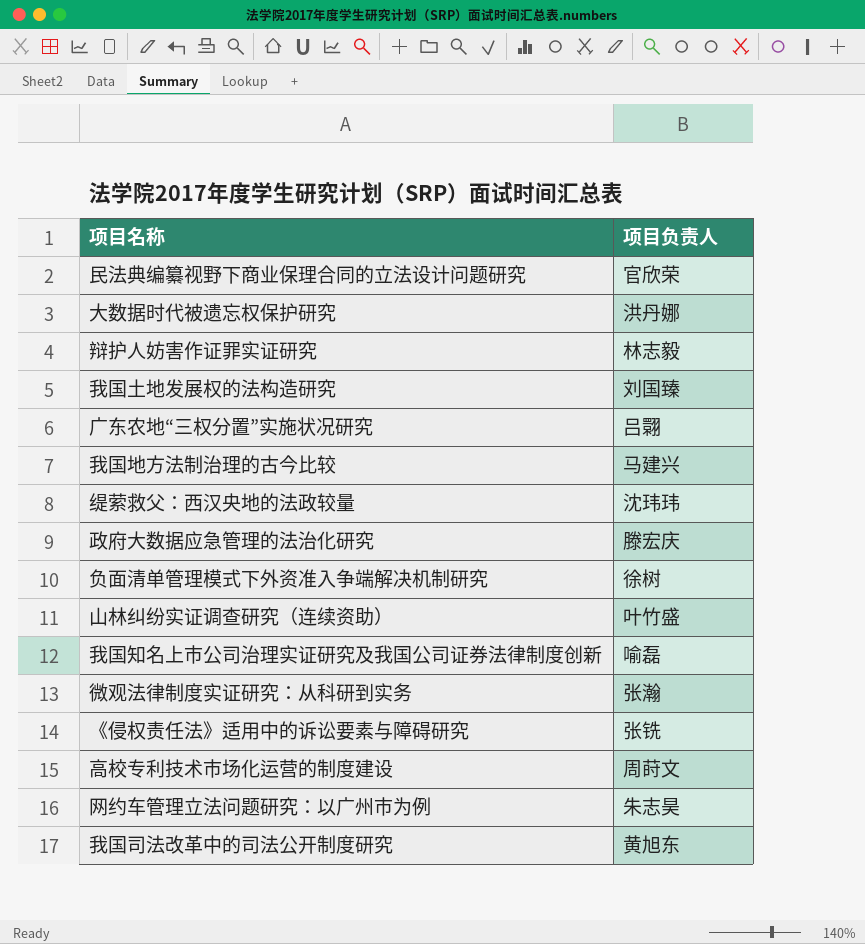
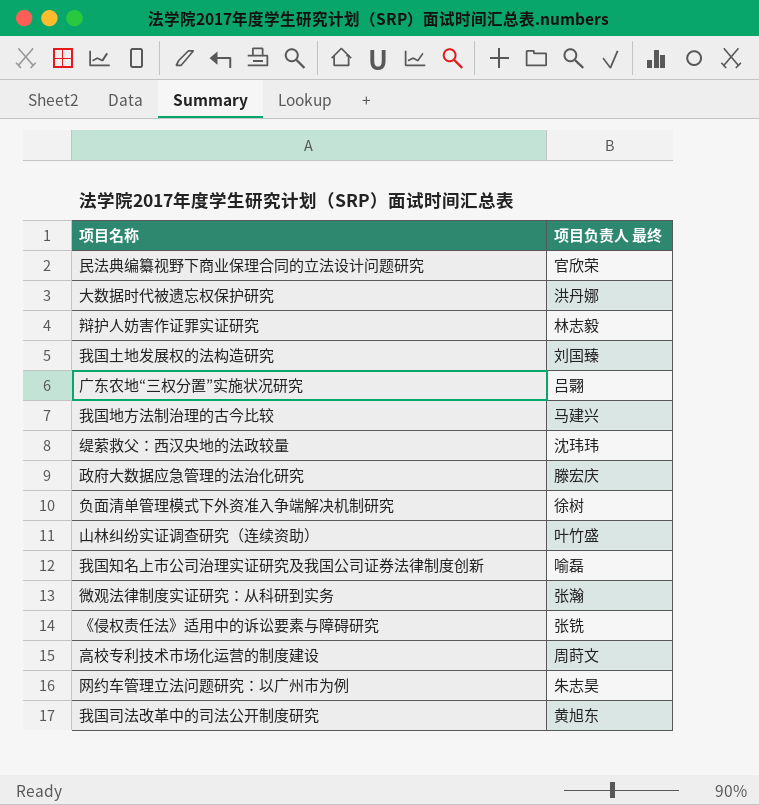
column name: 项目负责人 -> 项目负责人 最终

